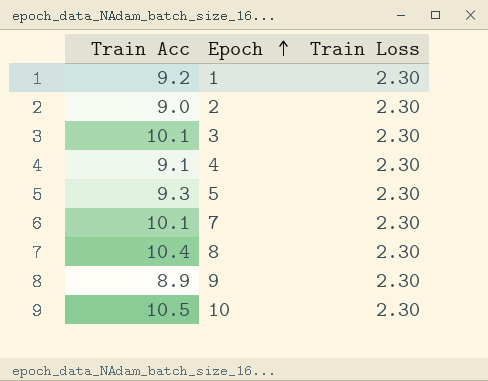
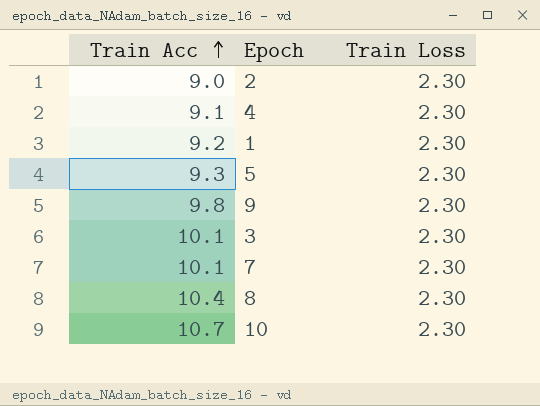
row order: Epoch ascending -> Train Acc ascending
9 | Train Acc: 8.9 -> 9.8
10 | Train Acc: 10.5 -> 10.7

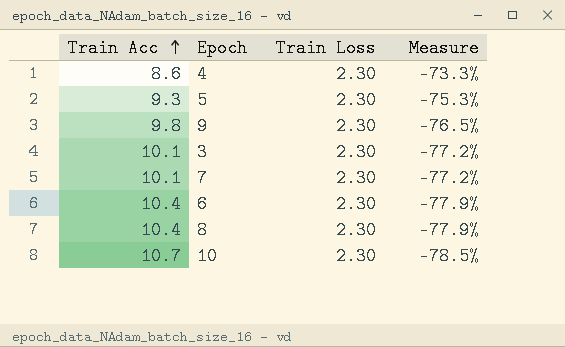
column Measure | formula: none -> ([Train Loss] - [Train Acc]) / [Train Acc]
row 2: 9.0 | 2.30 -> none
row 1: 9.2 | 2.30 -> none
4 | Train Acc: 9.1 -> 8.6
row 6: none -> 10.4 | 2.30 | -77.9%

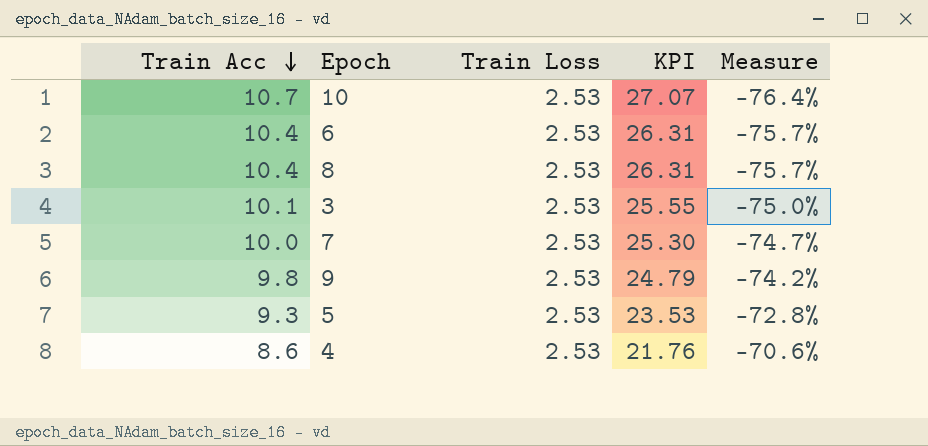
row order: Train Acc ascending -> Train Acc descending
column KPI | formula: none -> [Train Acc] * [Train Loss]
10 | Train Loss: 2.30 -> 2.53
10 | Measure: -78.5% -> -76.4%
6 | Train Loss: 2.30 -> 2.53
6 | Measure: -77.9% -> -75.7%
8 | Train Loss: 2.30 -> 2.53
8 | Measure: -77.9% -> -75.7%
3 | Train Loss: 2.30 -> 2.53
3 | Measure: -77.2% -> -75.0%
7 | Train Acc: 10.1 -> 10.0
7 | Train Loss: 2.30 -> 2.53
7 | Measure: -77.2% -> -74.7%
9 | Train Loss: 2.30 -> 2.53
9 | Measure: -76.5% -> -74.2%
5 | Train Loss: 2.30 -> 2.53
5 | Measure: -75.3% -> -72.8%
4 | Train Loss: 2.30 -> 2.53
4 | Measure: -73.3% -> -70.6%

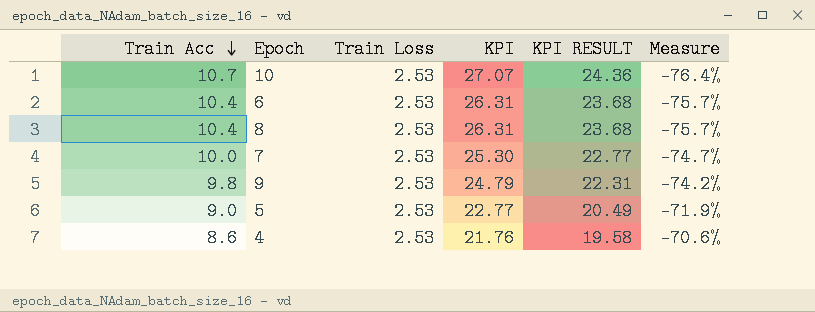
column KPI RESULT | formula: none -> [KPI] * 0.9
row 3: 10.1 | 2.53 | 25.55 | -75.0% -> none
5 | Train Acc: 9.3 -> 9.0
5 | KPI: 23.53 -> 22.77
5 | Measure: -72.8% -> -71.9%

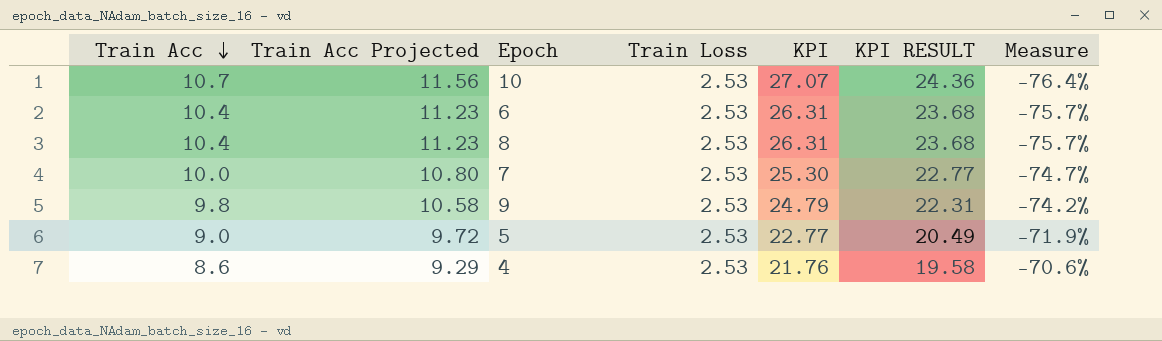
column Train Acc Projected | formula: none -> [Train Acc] * 1.08

